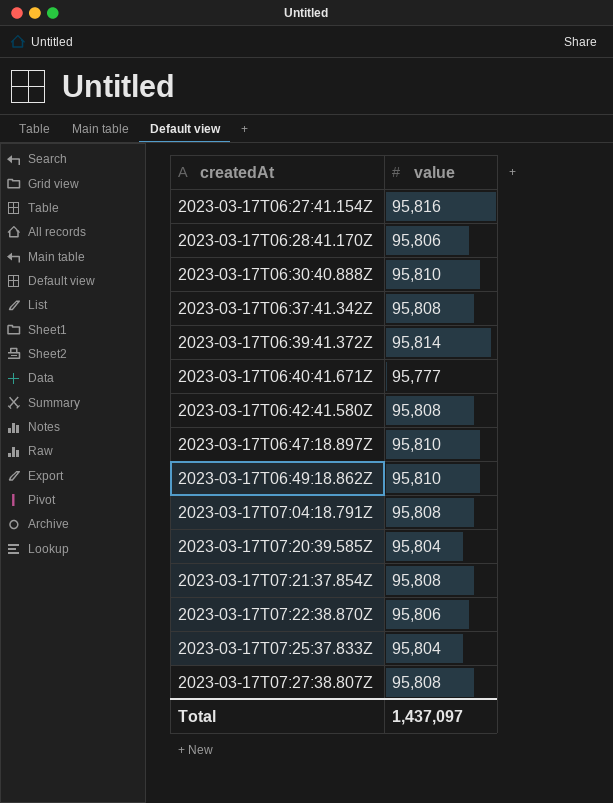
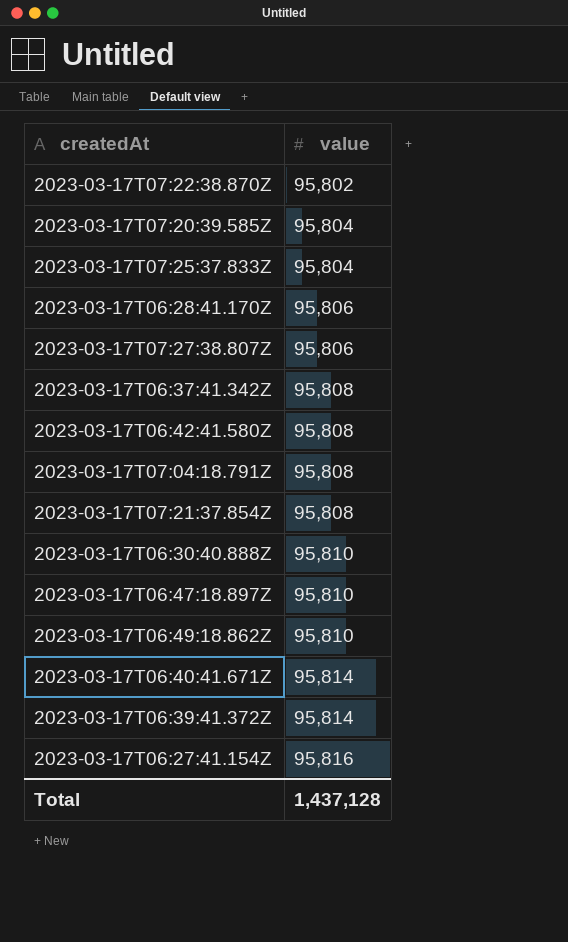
row order: createdAt ascending -> value ascending
2023-03-17T07:22:38.870Z | value: 95,806 -> 95,802
2023-03-17T07:27:38.807Z | value: 95,808 -> 95,806
2023-03-17T06:40:41.671Z | value: 95,777 -> 95,814
Total | value: 1,437,097 -> 1,437,128

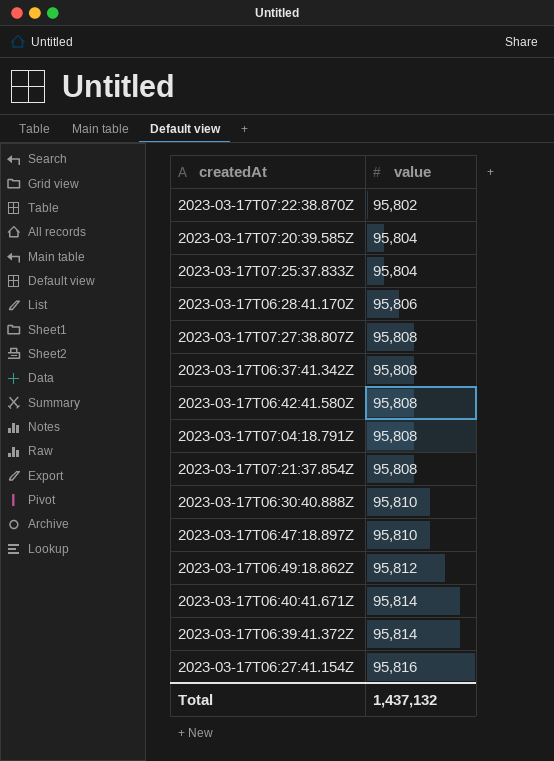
2023-03-17T07:27:38.807Z | value: 95,806 -> 95,808
2023-03-17T06:49:18.862Z | value: 95,810 -> 95,812
Total | value: 1,437,128 -> 1,437,132

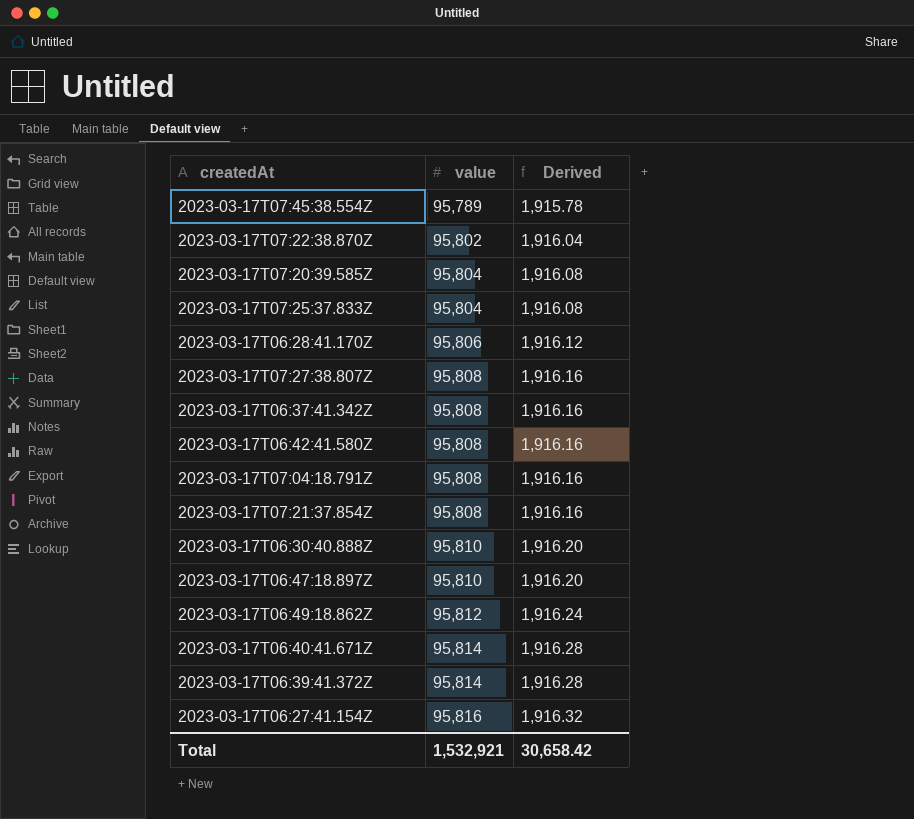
column Derived | formula: none -> [value] * 0.02
row 2023-03-17T07:45:38.554Z: none -> 95,789 | 1,915.78
Total | value: 1,437,132 -> 1,532,921

